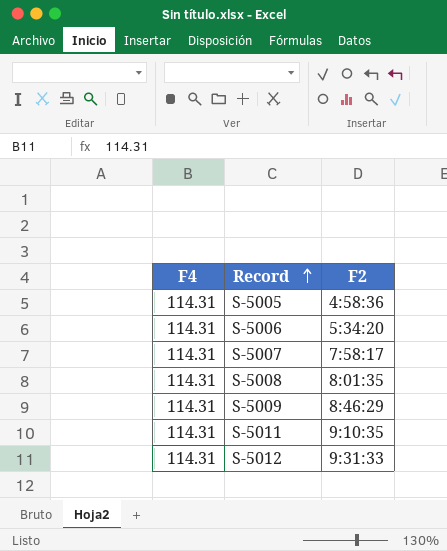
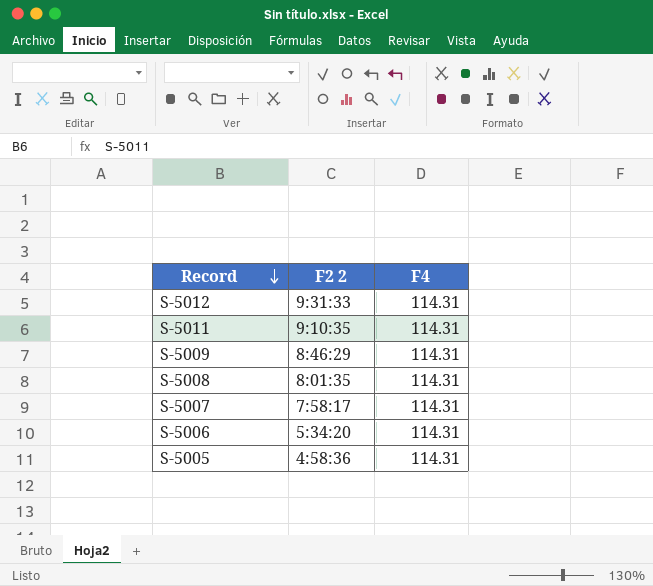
row order: Record ascending -> Record descending
column name: F2 -> F2 2
column F4 | position: 1 -> 3

